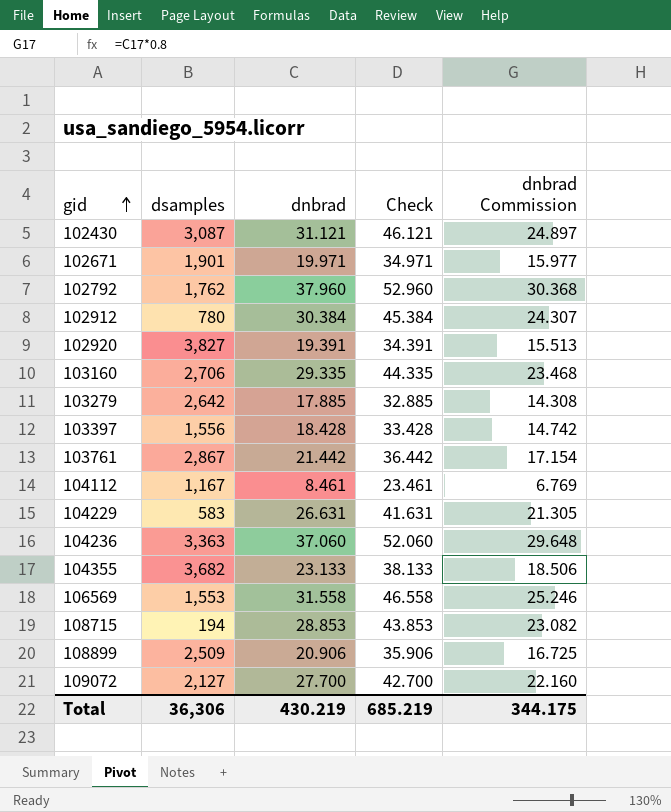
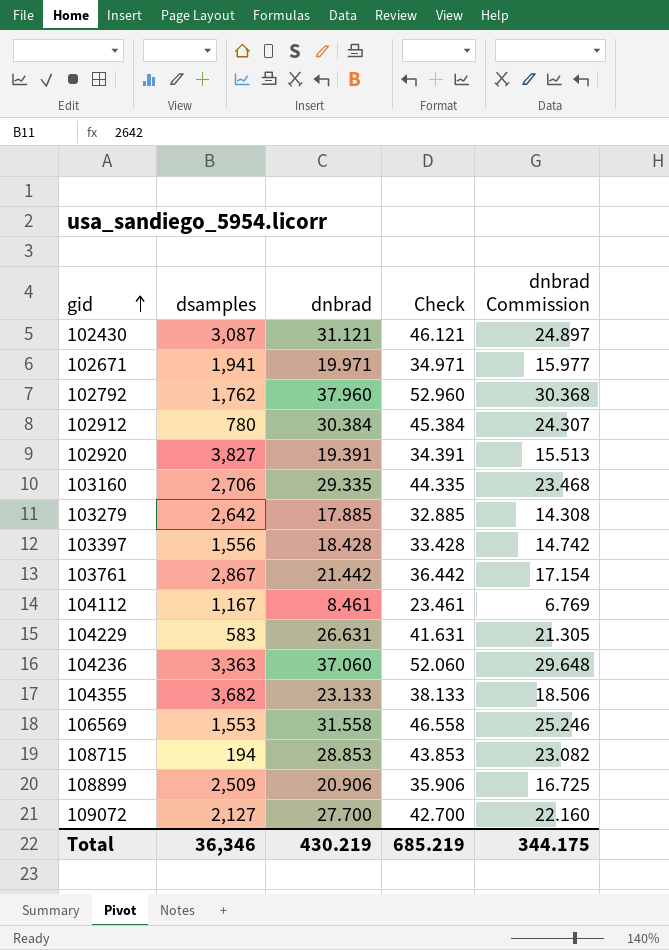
102671 | dsamples: 1,901 -> 1,941
Total | dsamples: 36,306 -> 36,346

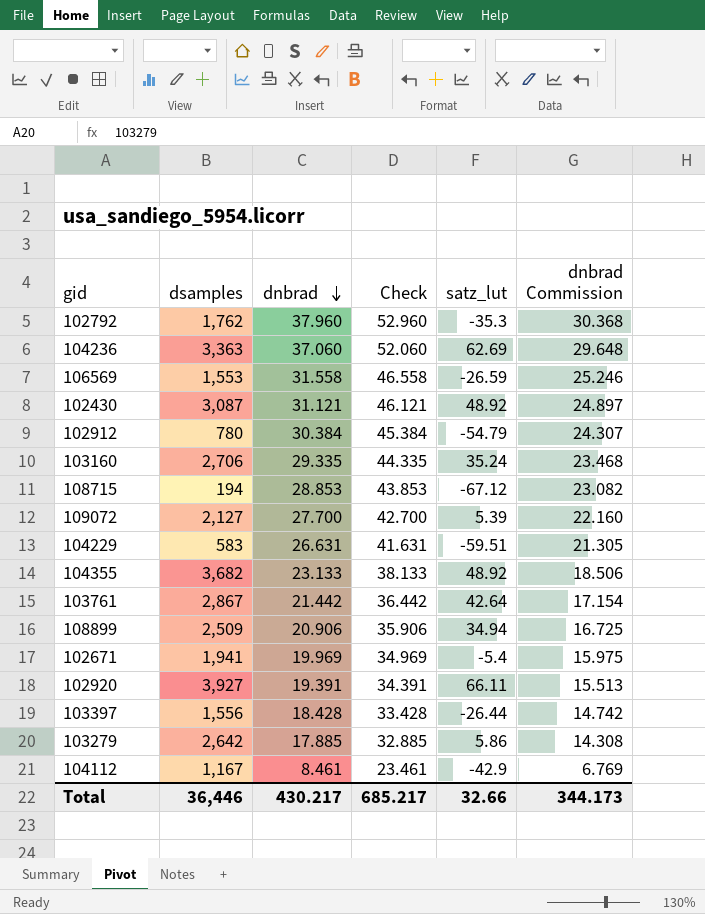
row order: gid ascending -> dnbrad descending
column satz_lut | position: none -> 5
102671 | dnbrad: 19.971 -> 19.969
102671 | Check: 34.971 -> 34.969
102671 | dnbrad Commission: 15.977 -> 15.975
102920 | dsamples: 3,827 -> 3,927
Total | dsamples: 36,346 -> 36,446
Total | dnbrad: 430.219 -> 430.217
Total | Check: 685.219 -> 685.217
Total | dnbrad Commission: 344.175 -> 344.173

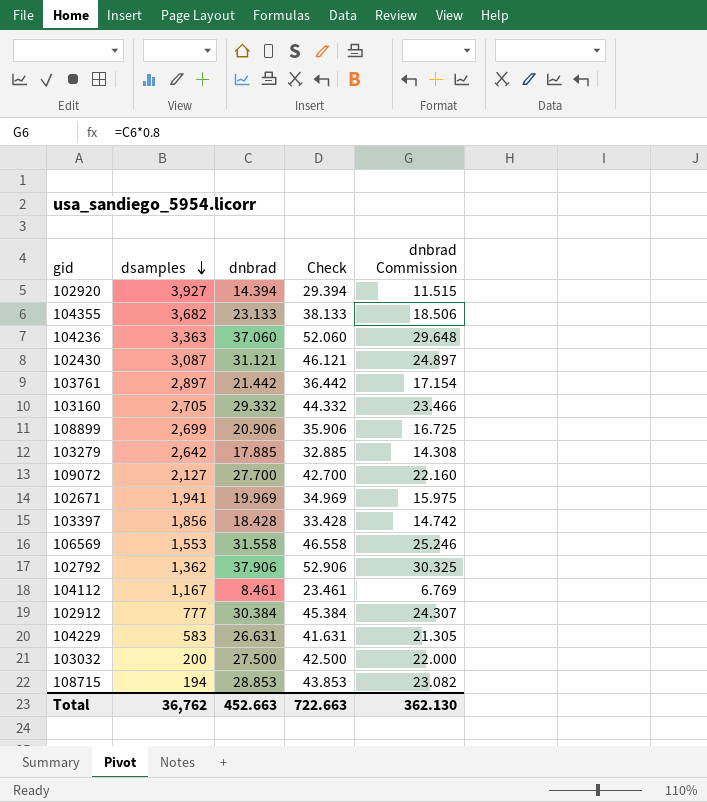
row order: dnbrad descending -> dsamples descending
column satz_lut | position: 5 -> none
102920 | dnbrad: 19.391 -> 14.394
102920 | Check: 34.391 -> 29.394
102920 | dnbrad Commission: 15.513 -> 11.515
103761 | dsamples: 2,867 -> 2,897
103160 | dsamples: 2,706 -> 2,705
103160 | dnbrad: 29.335 -> 29.332
103160 | Check: 44.335 -> 44.332
103160 | dnbrad Commission: 23.468 -> 23.466
108899 | dsamples: 2,509 -> 2,699
103397 | dsamples: 1,556 -> 1,856
102792 | dsamples: 1,762 -> 1,362
102792 | dnbrad: 37.960 -> 37.906
102792 | Check: 52.960 -> 52.906
102792 | dnbrad Commission: 30.368 -> 30.325
102912 | dsamples: 780 -> 777
row 103032: none -> 200 | 27.500 | 42.500 | 22.000
Total | dsamples: 36,446 -> 36,762
Total | dnbrad: 430.217 -> 452.663
Total | Check: 685.217 -> 722.663
Total | dnbrad Commission: 344.173 -> 362.130

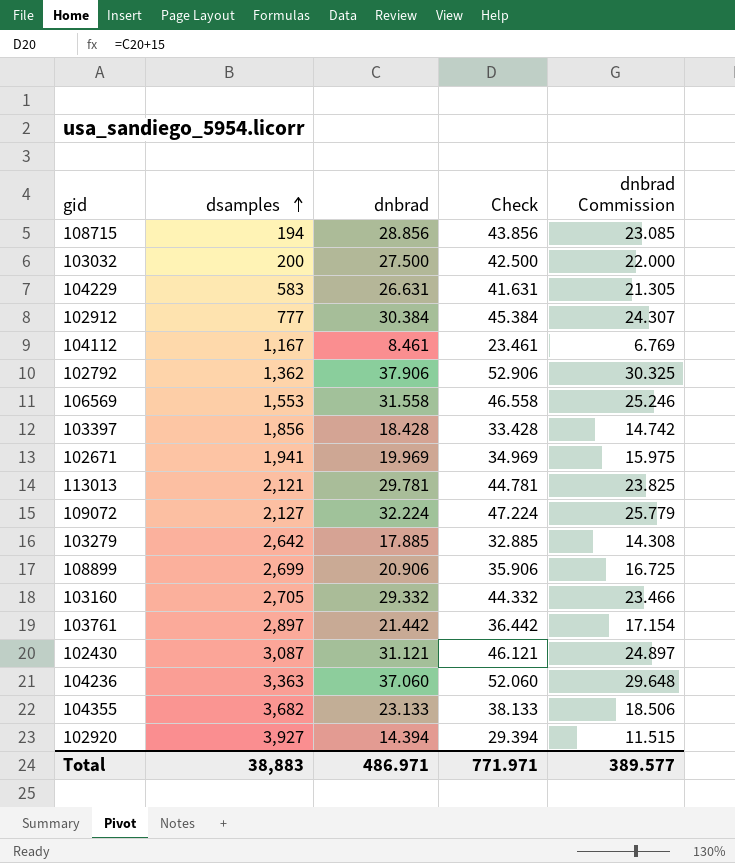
row order: dsamples descending -> dsamples ascending
108715 | dnbrad: 28.853 -> 28.856
108715 | Check: 43.853 -> 43.856
108715 | dnbrad Commission: 23.082 -> 23.085
row 113013: none -> 2,121 | 29.781 | 44.781 | 23.825
109072 | dnbrad: 27.700 -> 32.224
109072 | Check: 42.700 -> 47.224
109072 | dnbrad Commission: 22.160 -> 25.779
Total | dsamples: 36,762 -> 38,883
Total | dnbrad: 452.663 -> 486.971
Total | Check: 722.663 -> 771.971
Total | dnbrad Commission: 362.130 -> 389.577

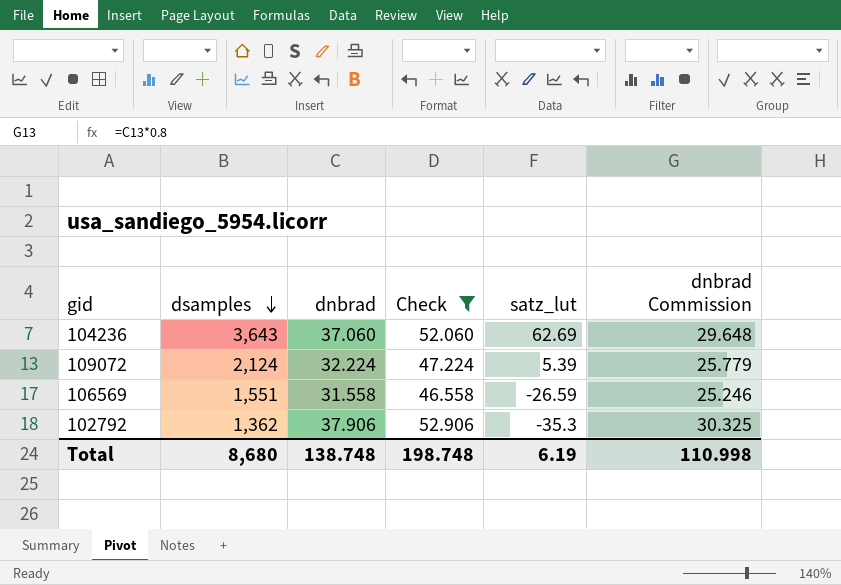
filter: none -> Check >= 46.558
row order: dsamples ascending -> dsamples descending
column satz_lut | position: none -> 5
104236 | dsamples: 3,363 -> 3,643
109072 | dsamples: 2,127 -> 2,124
106569 | dsamples: 1,553 -> 1,551
Total | dsamples: 38,883 -> 8,680
Total | dnbrad: 486.971 -> 138.748
Total | Check: 771.971 -> 198.748
Total | dnbrad Commission: 389.577 -> 110.998

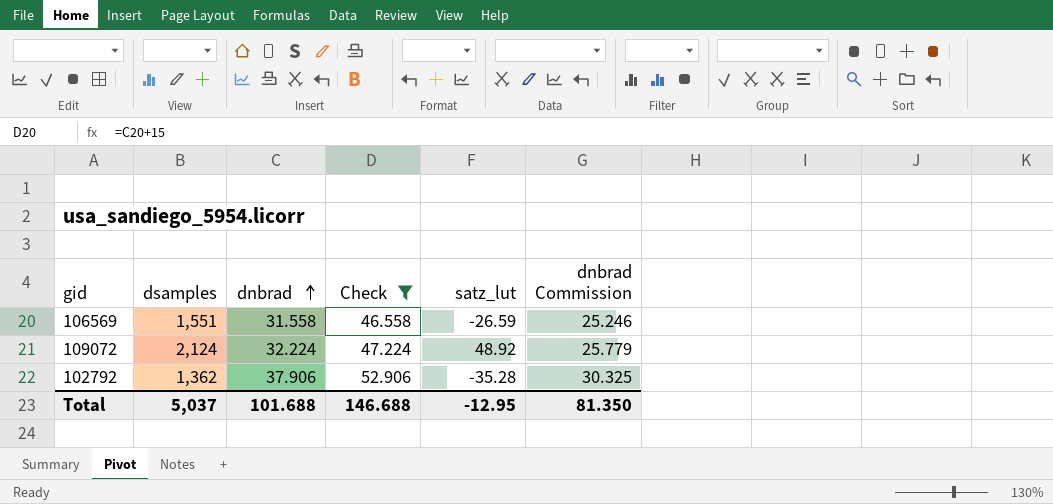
row order: dsamples descending -> dnbrad ascending
row 104236: 3,643 | 37.060 | 52.060 | 62.69 | 29.648 -> none
109072 | satz_lut: 5.39 -> 48.92
102792 | satz_lut: -35.3 -> -35.28
Total | dsamples: 8,680 -> 5,037
Total | dnbrad: 138.748 -> 101.688
Total | Check: 198.748 -> 146.688
Total | satz_lut: 6.19 -> -12.95
Total | dnbrad Commission: 110.998 -> 81.350

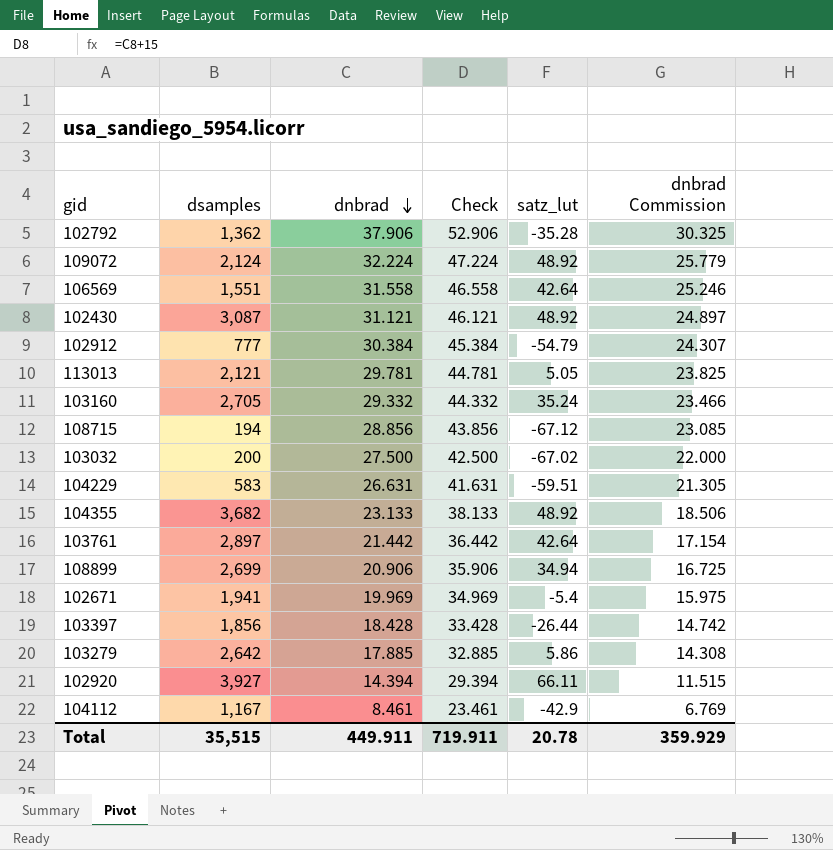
filter: Check >= 46.558 -> none
row order: dnbrad ascending -> dnbrad descending
106569 | satz_lut: -26.59 -> 42.64
Total | dsamples: 5,037 -> 35,515
Total | dnbrad: 101.688 -> 449.911
Total | Check: 146.688 -> 719.911
Total | satz_lut: -12.95 -> 20.78
Total | dnbrad Commission: 81.350 -> 359.929

